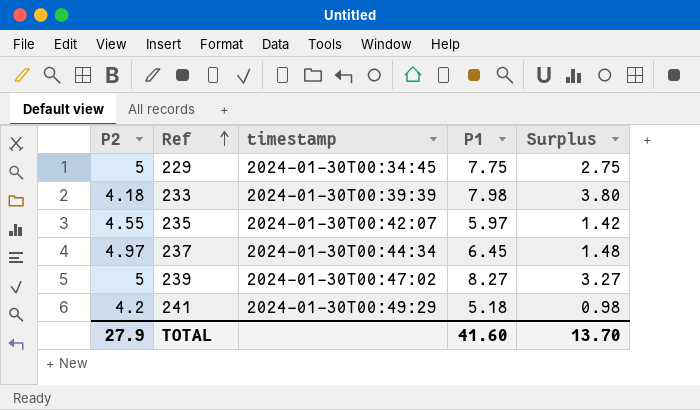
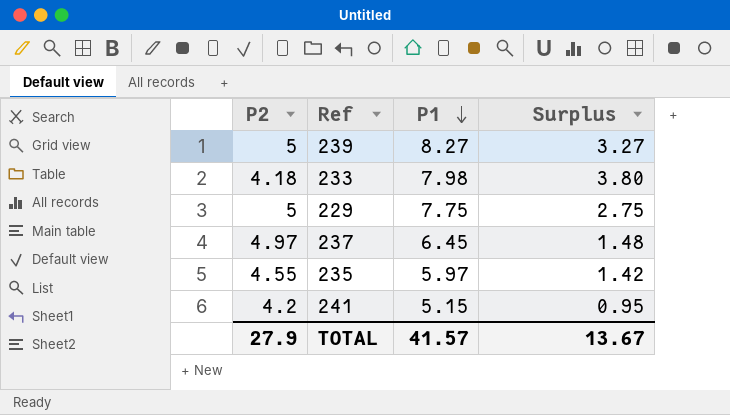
row order: Ref ascending -> P1 descending
column timestamp | position: 3 -> none
241 | P1: 5.18 -> 5.15
241 | Surplus: 0.98 -> 0.95
TOTAL | P1: 41.60 -> 41.57
TOTAL | Surplus: 13.70 -> 13.67

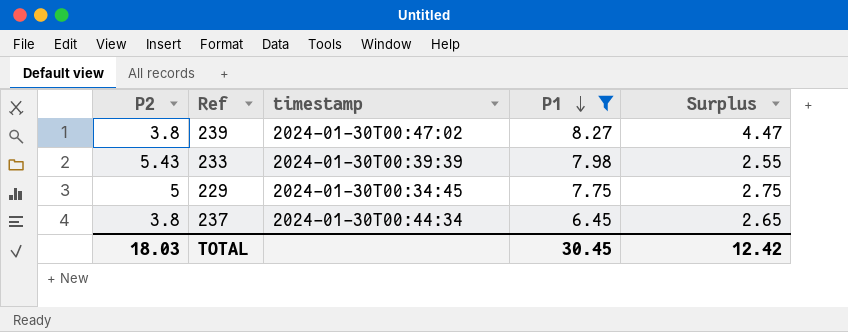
filter: none -> P1 >= 6.45
column timestamp | position: none -> 3
239 | P2: 5 -> 3.8
239 | Surplus: 3.27 -> 4.47
233 | P2: 4.18 -> 5.43
233 | Surplus: 3.80 -> 2.55
237 | P2: 4.97 -> 3.8
237 | Surplus: 1.48 -> 2.65
TOTAL | P2: 27.9 -> 18.03
TOTAL | P1: 41.57 -> 30.45
TOTAL | Surplus: 13.67 -> 12.42

